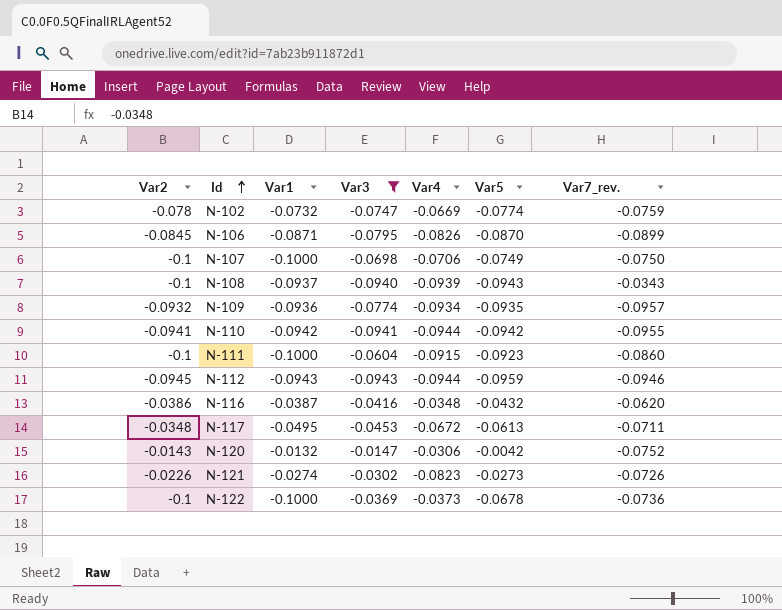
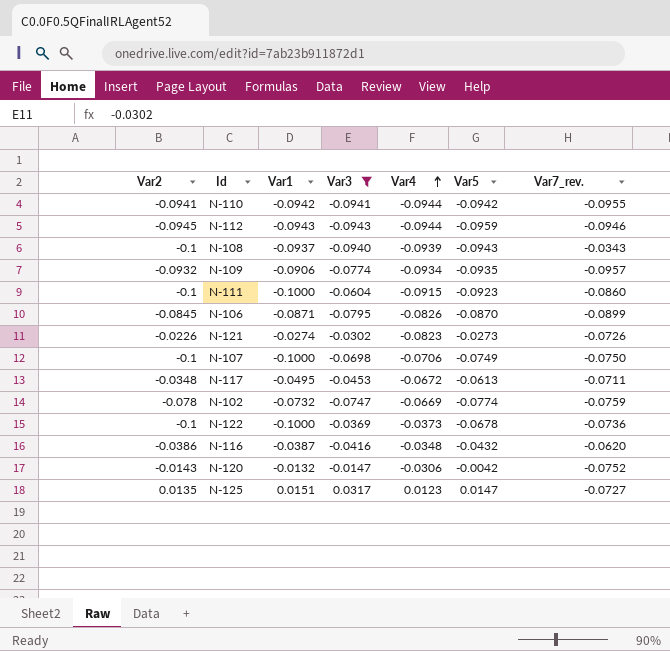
row order: Id ascending -> Var4 ascending
N-109 | Var1: -0.0936 -> -0.0906
row N-125: none -> 0.0135 | 0.0151 | 0.0317 | 0.0123 | 0.0147 | -0.0727

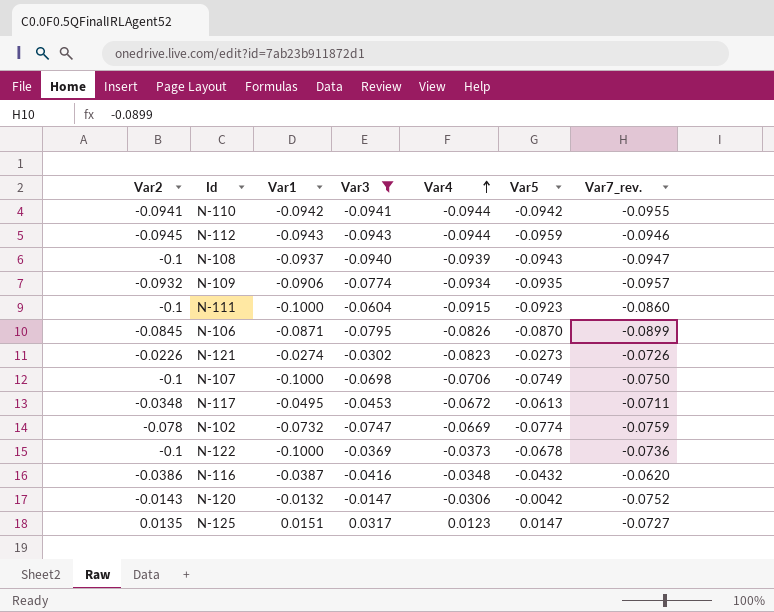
N-108 | Var7_rev.: -0.0343 -> -0.0947

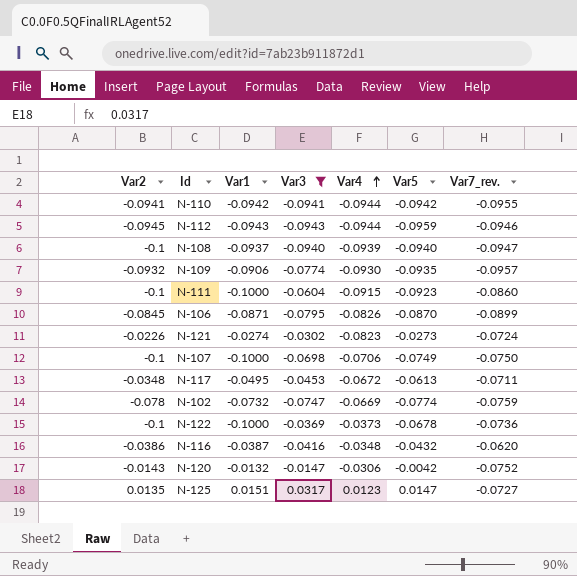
N-108 | Var5: -0.0943 -> -0.0940
N-109 | Var4: -0.0934 -> -0.0930
N-121 | Var7_rev.: -0.0726 -> -0.0724

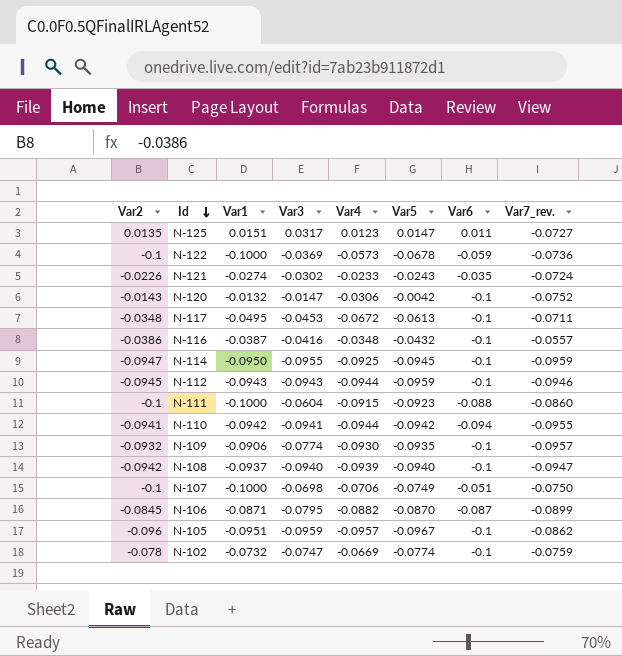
filter: Var3 >= -0.0943 -> none
row order: Var4 ascending -> Id descending
column Var6 | position: none -> 7
N-122 | Var4: -0.0373 -> -0.0573
N-121 | Var4: -0.0823 -> -0.0233
N-121 | Var5: -0.0273 -> -0.0243
N-116 | Var7_rev.: -0.0620 -> -0.0557
N-108 | Var2: -0.1 -> -0.0942
N-106 | Var4: -0.0826 -> -0.0882

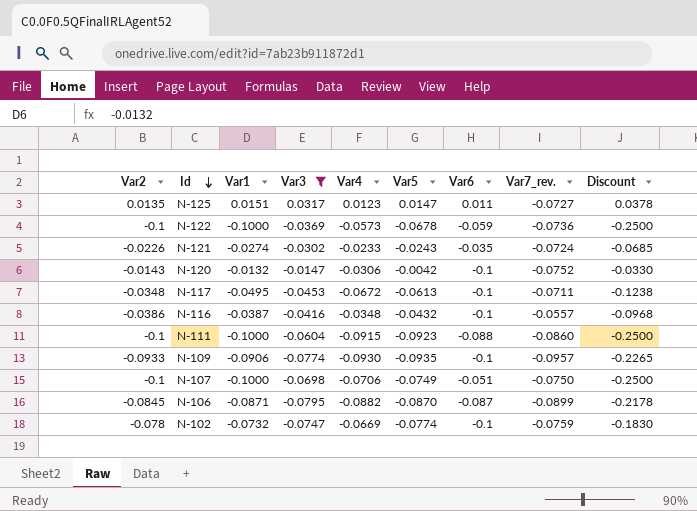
filter: none -> Var3 >= -0.0795
column Discount | formula: none -> [Var1] * 2.5
N-109 | Var2: -0.0932 -> -0.0933

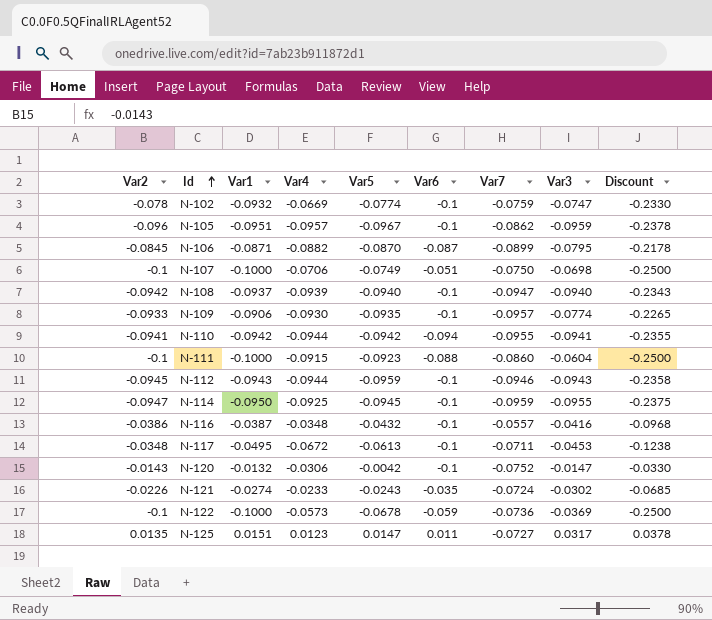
filter: Var3 >= -0.0795 -> none
row order: Id descending -> Id ascending
column name: Var7_rev. -> Var7
column Var3 | position: 4 -> 8
N-102 | Var1: -0.0732 -> -0.0932
N-102 | Discount: -0.1830 -> -0.2330

